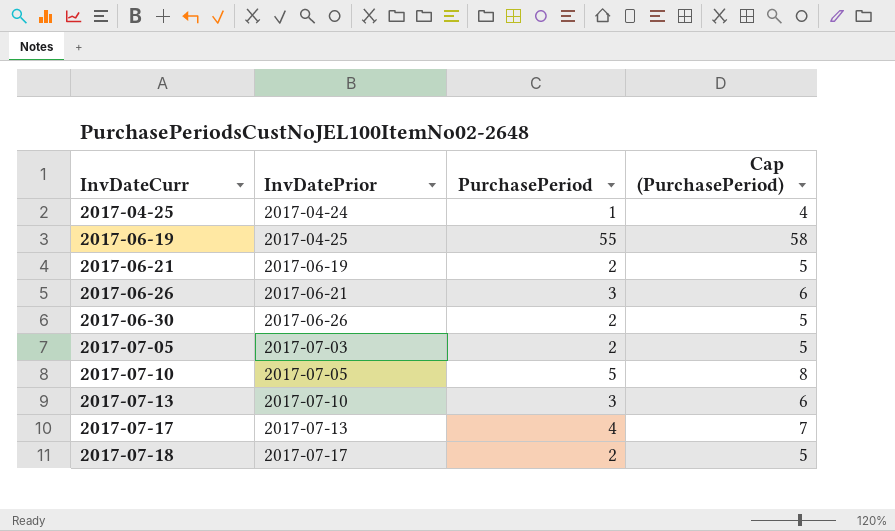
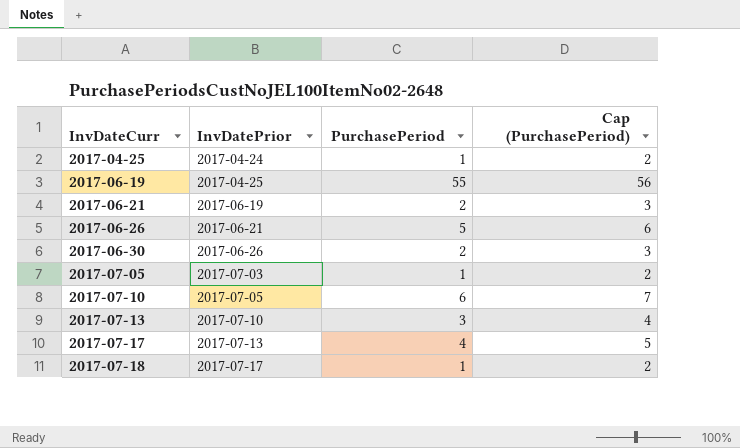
column Cap (PurchasePeriod) | formula: [PurchasePeriod] + 3 -> [PurchasePeriod] + 1
2017-06-26 | PurchasePeriod: 3 -> 5
2017-07-05 | PurchasePeriod: 2 -> 1
2017-07-10 | PurchasePeriod: 5 -> 6
2017-07-18 | PurchasePeriod: 2 -> 1

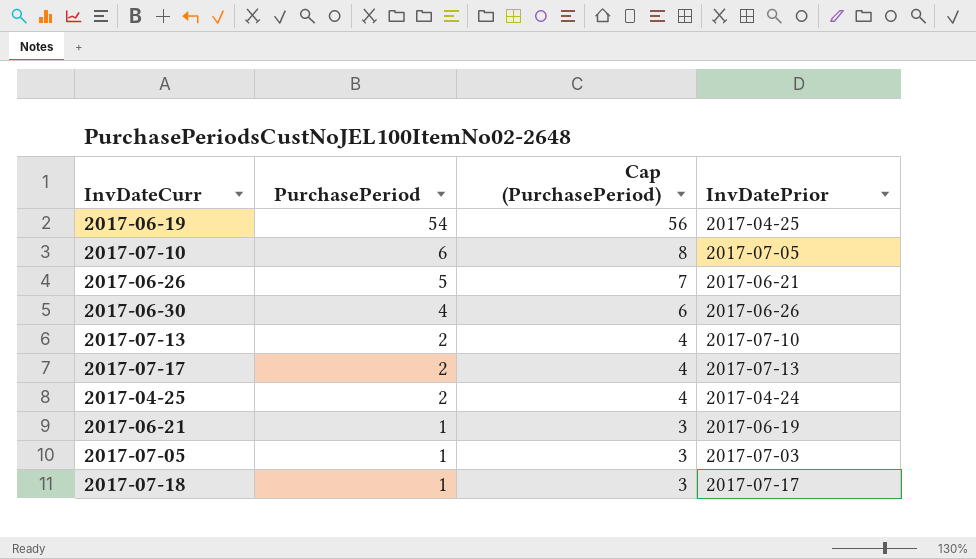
row order: InvDateCurr ascending -> PurchasePeriod descending
column Cap (PurchasePeriod) | formula: [PurchasePeriod] + 1 -> [PurchasePeriod] + 2
column InvDatePrior | position: 2 -> 4
2017-06-19 | PurchasePeriod: 55 -> 54
2017-06-30 | PurchasePeriod: 2 -> 4
2017-07-13 | PurchasePeriod: 3 -> 2
2017-07-17 | PurchasePeriod: 4 -> 2
2017-04-25 | PurchasePeriod: 1 -> 2
2017-06-21 | PurchasePeriod: 2 -> 1

